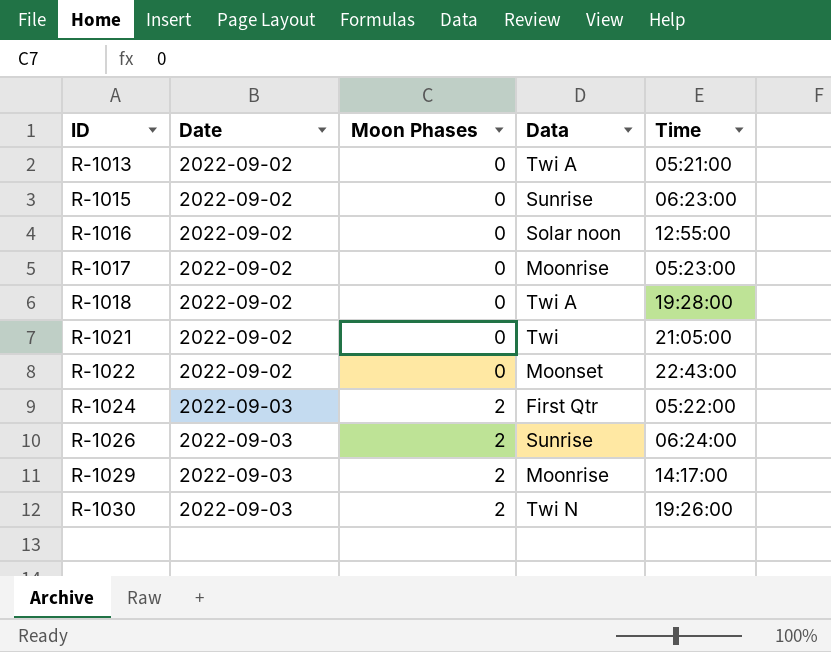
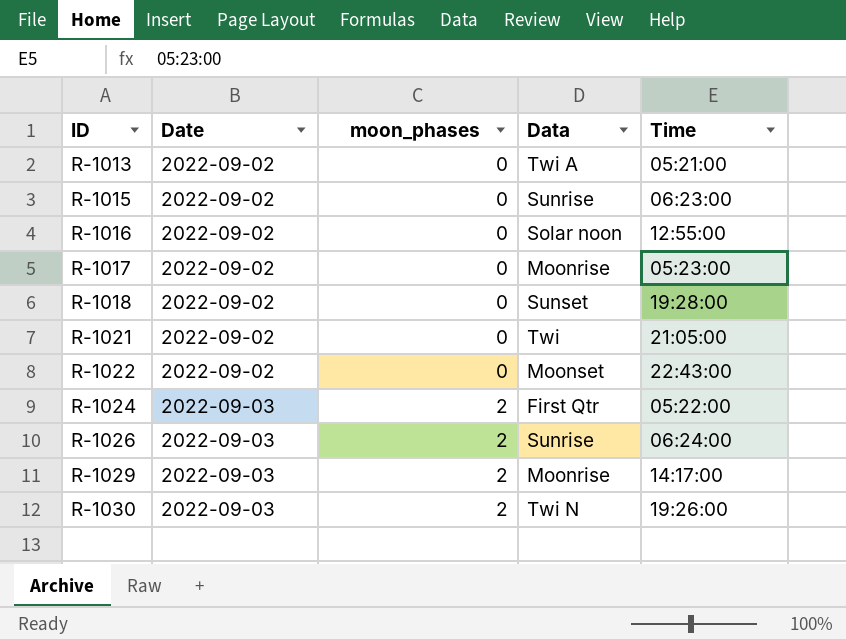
column name: Moon Phases -> moon_phases
R-1018 | Data: Twi A -> Sunset

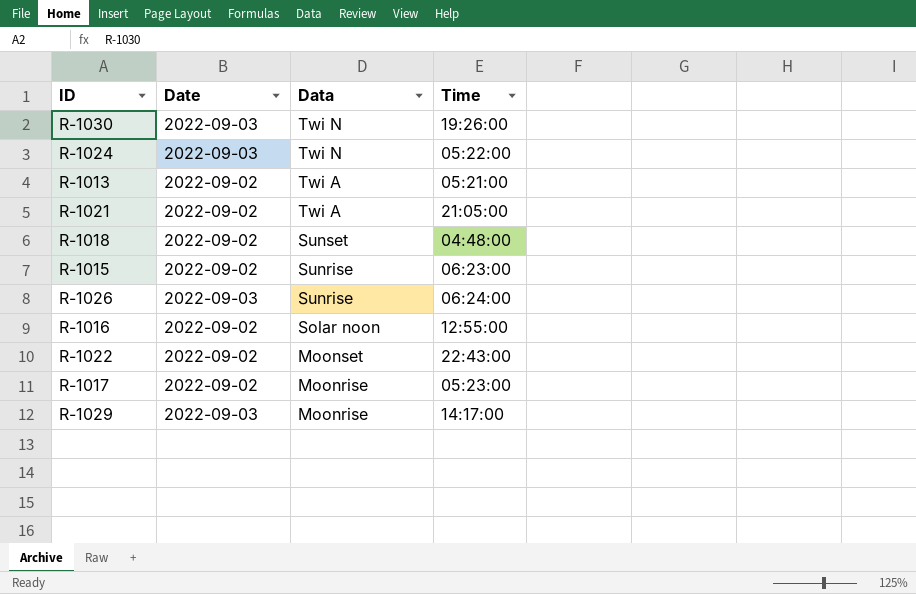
row order: ID ascending -> Data descending
column moon_phases | position: 3 -> none
R-1024 | Data: First Qtr -> Twi N
R-1021 | Data: Twi -> Twi A
R-1018 | Time: 19:28:00 -> 04:48:00

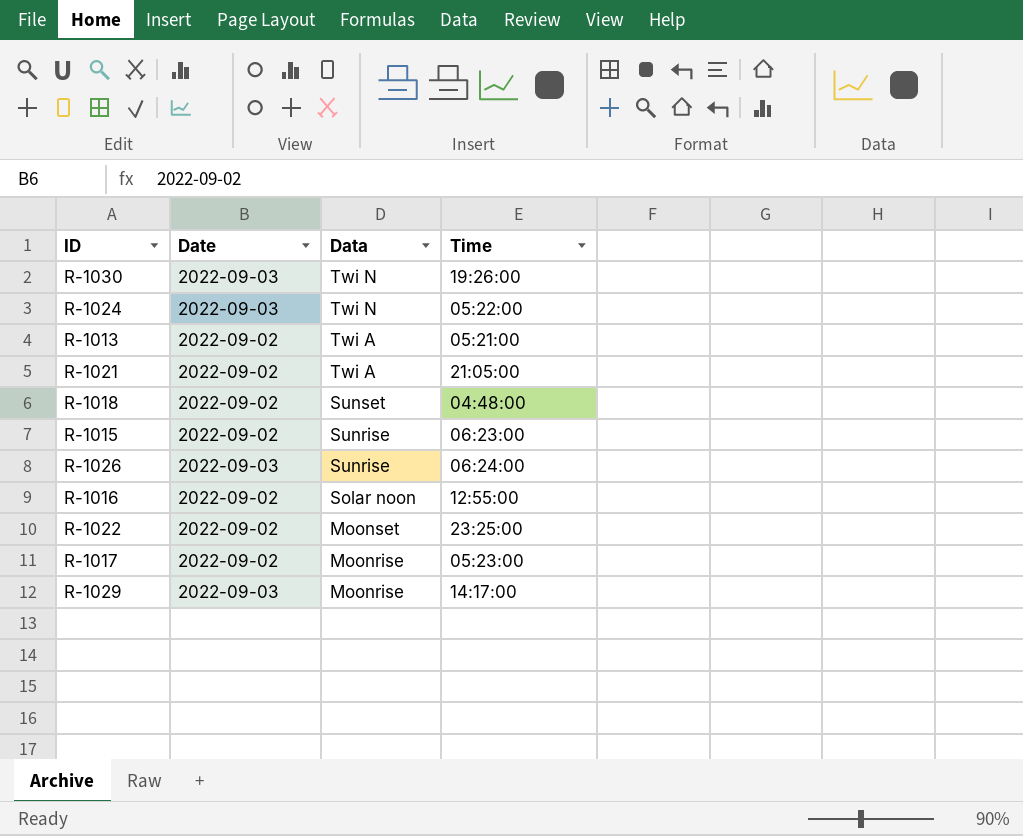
R-1022 | Time: 22:43:00 -> 23:25:00

